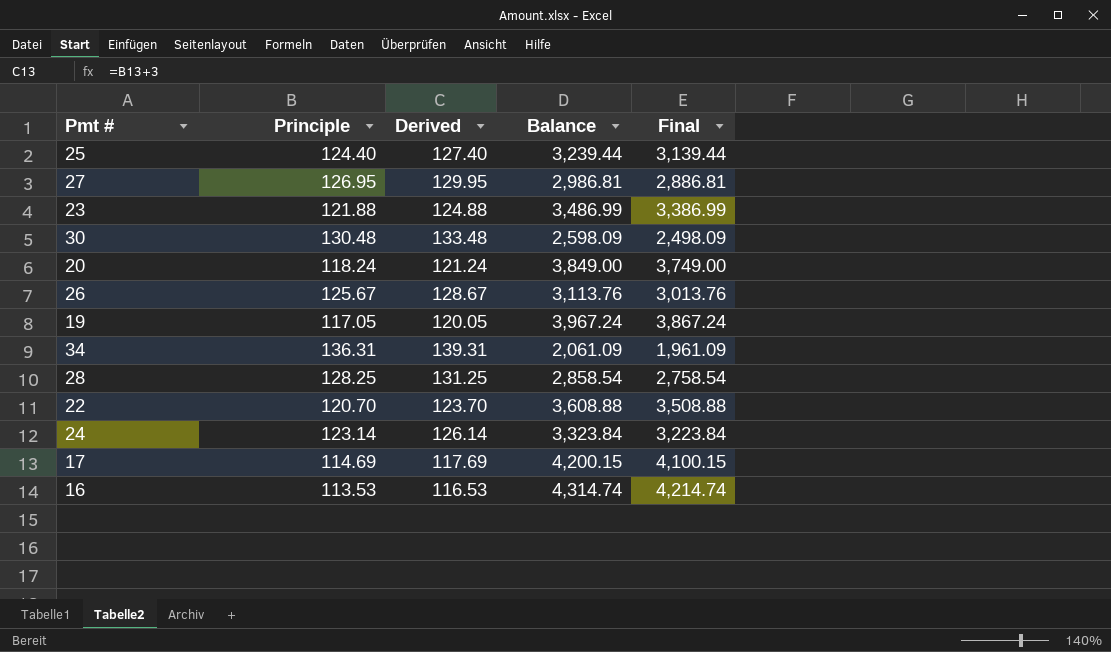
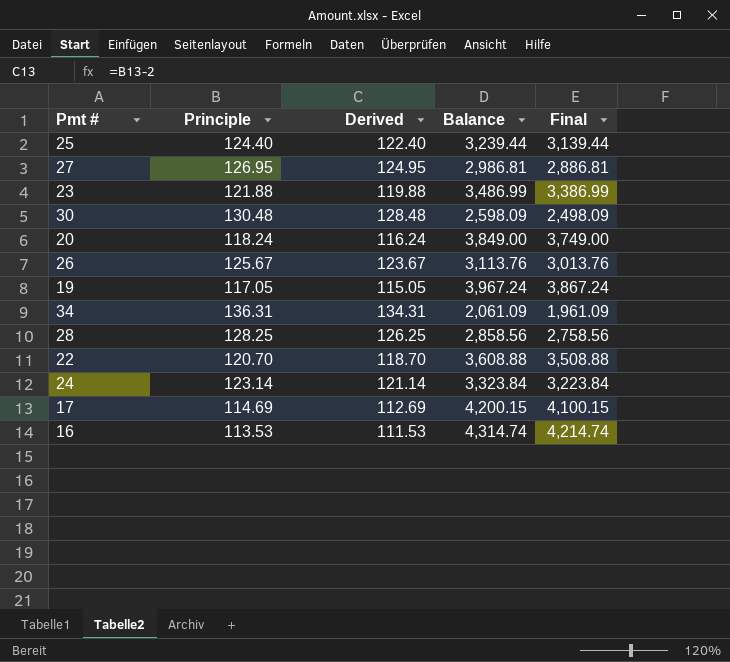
column Derived | formula: [Principle] + 3 -> [Principle] - 2
28 | Balance: 2,858.54 -> 2,858.56
28 | Final: 2,758.54 -> 2,758.56

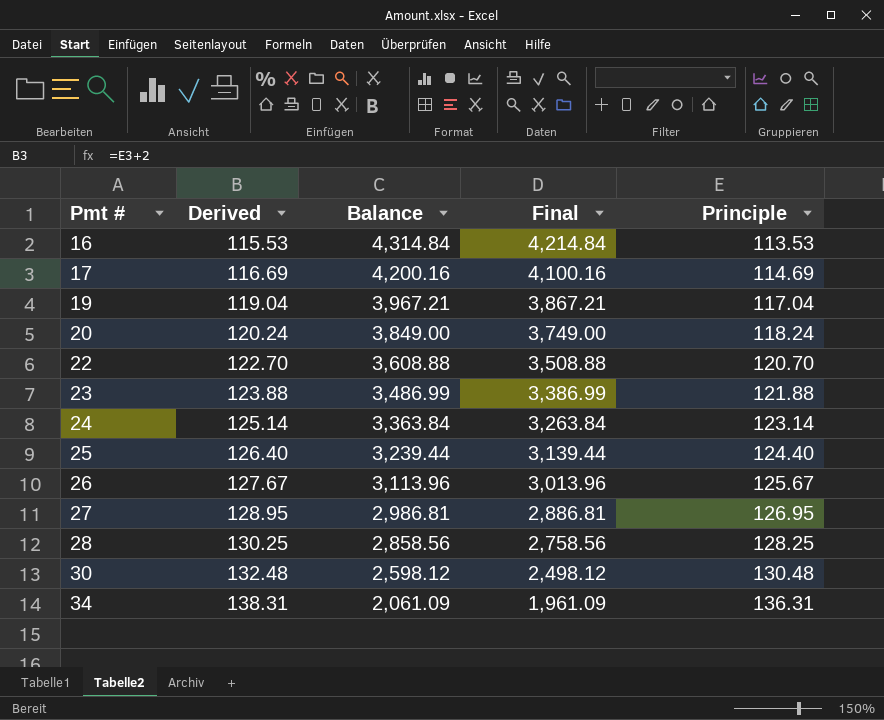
row order: none -> Pmt # ascending
column Derived | formula: [Principle] - 2 -> [Principle] + 2
column Principle | position: 2 -> 5
16 | Balance: 4,314.74 -> 4,314.84
16 | Final: 4,214.74 -> 4,214.84
17 | Balance: 4,200.15 -> 4,200.16
17 | Final: 4,100.15 -> 4,100.16
19 | Balance: 3,967.24 -> 3,967.21
19 | Final: 3,867.24 -> 3,867.21
19 | Principle: 117.05 -> 117.04
24 | Balance: 3,323.84 -> 3,363.84
24 | Final: 3,223.84 -> 3,263.84
26 | Balance: 3,113.76 -> 3,113.96
26 | Final: 3,013.76 -> 3,013.96
30 | Balance: 2,598.09 -> 2,598.12
30 | Final: 2,498.09 -> 2,498.12

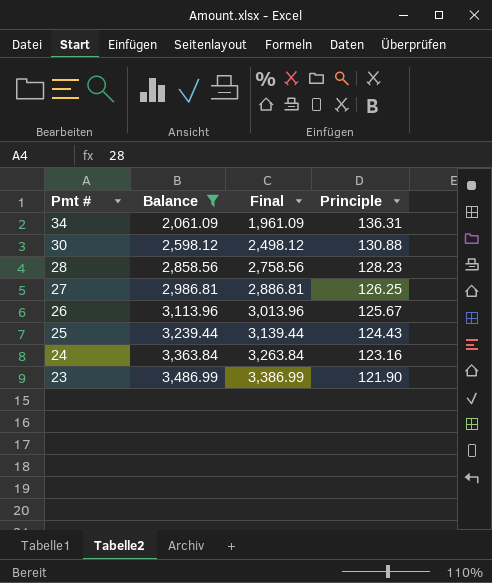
filter: none -> Balance <= 3,486.99
row order: Pmt # ascending -> Pmt # descending
column Derived | formula: [Principle] + 2 -> none
30 | Principle: 130.48 -> 130.88
28 | Principle: 128.25 -> 128.23
27 | Principle: 126.95 -> 126.25
25 | Principle: 124.40 -> 124.43
24 | Principle: 123.14 -> 123.16
23 | Principle: 121.88 -> 121.90

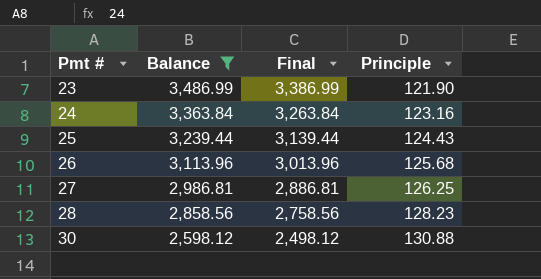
row order: Pmt # descending -> Pmt # ascending
row 34: 2,061.09 | 1,961.09 | 136.31 -> none
26 | Principle: 125.67 -> 125.68

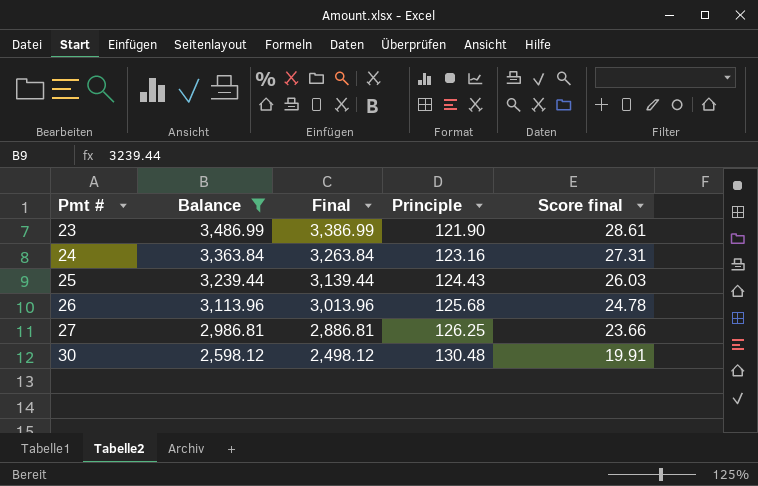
column Score final | formula: none -> [Balance] / [Principle]
row 28: 2,858.56 | 2,758.56 | 128.23 -> none
30 | Principle: 130.88 -> 130.48

